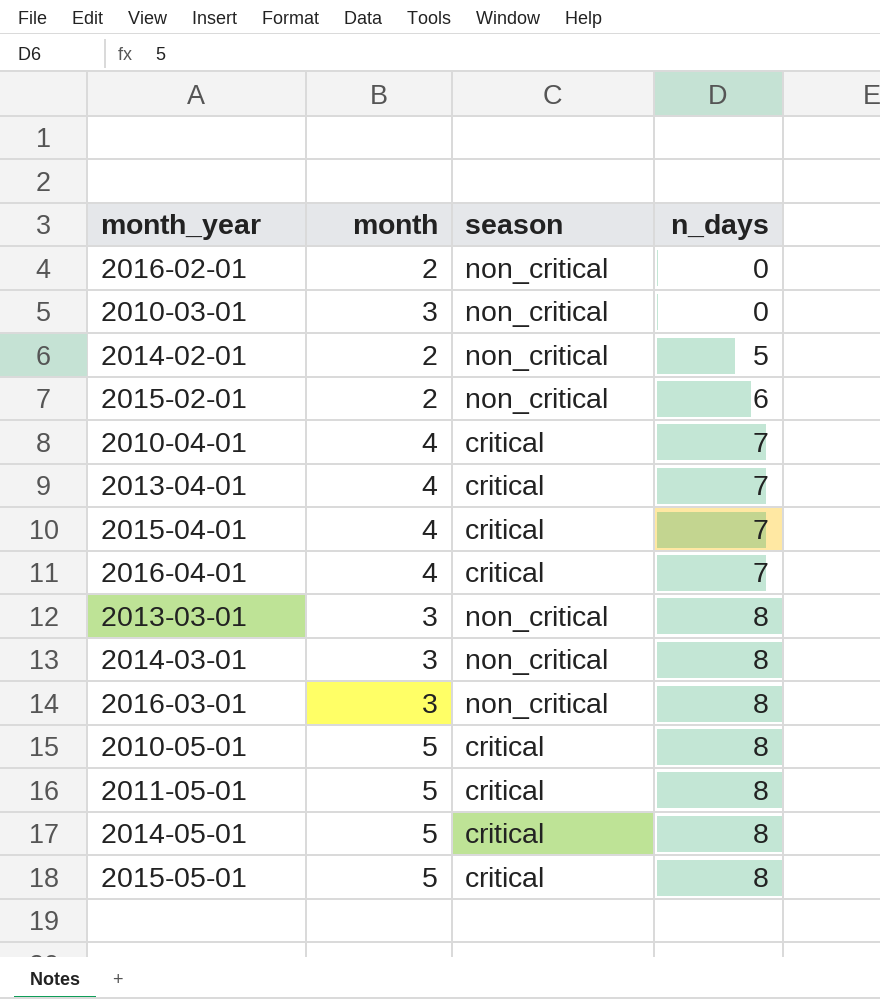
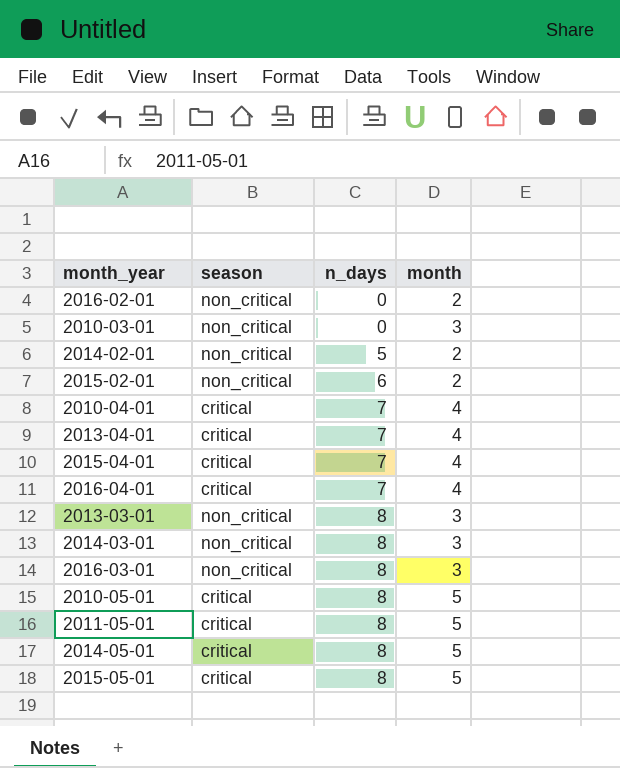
column month | position: 2 -> 4

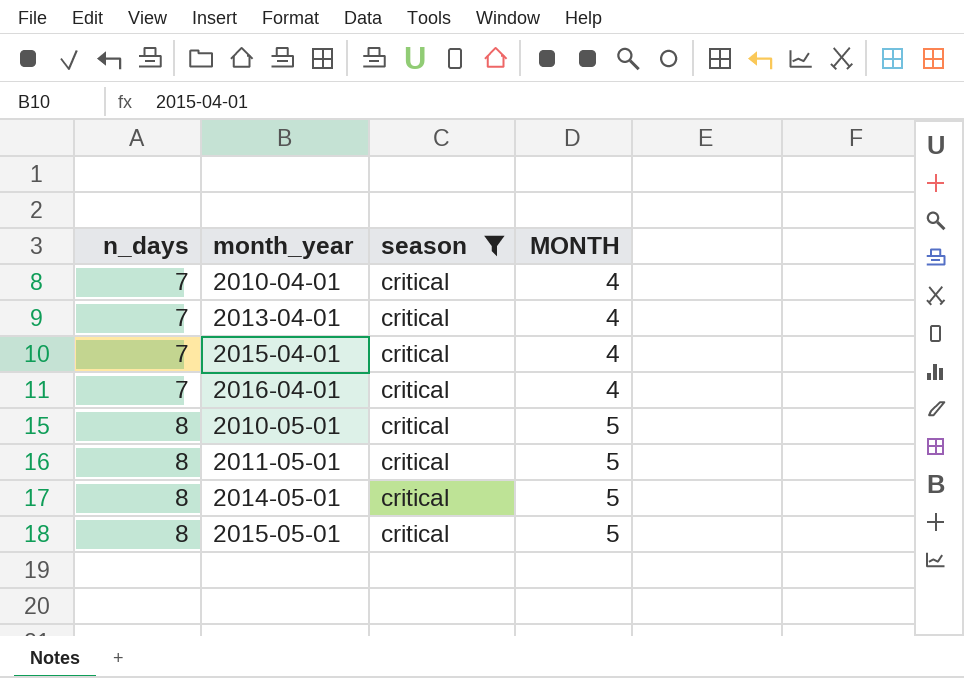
filter: none -> season = critical
column n_days | position: 3 -> 1
column name: month -> MONTH

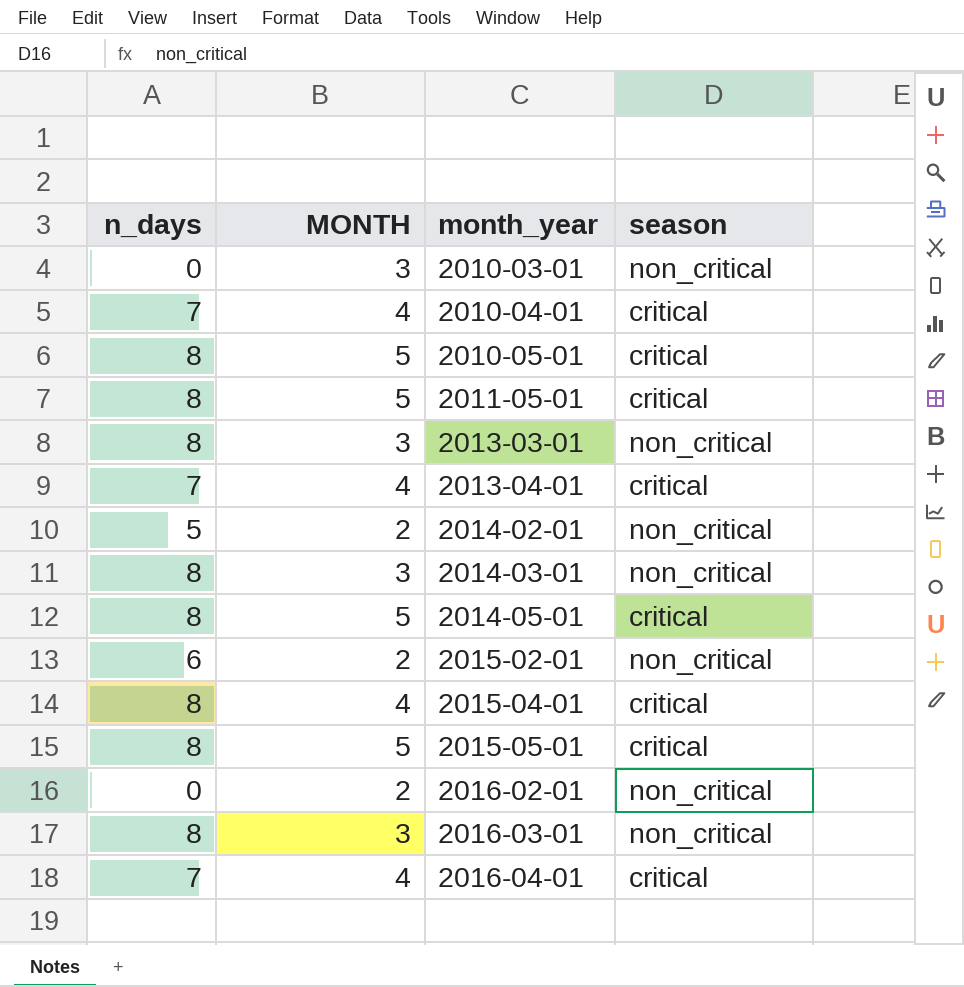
filter: season = critical -> none
row order: n_days ascending -> month_year ascending
column MONTH | position: 4 -> 2
2015-04-01 | n_days: 7 -> 8

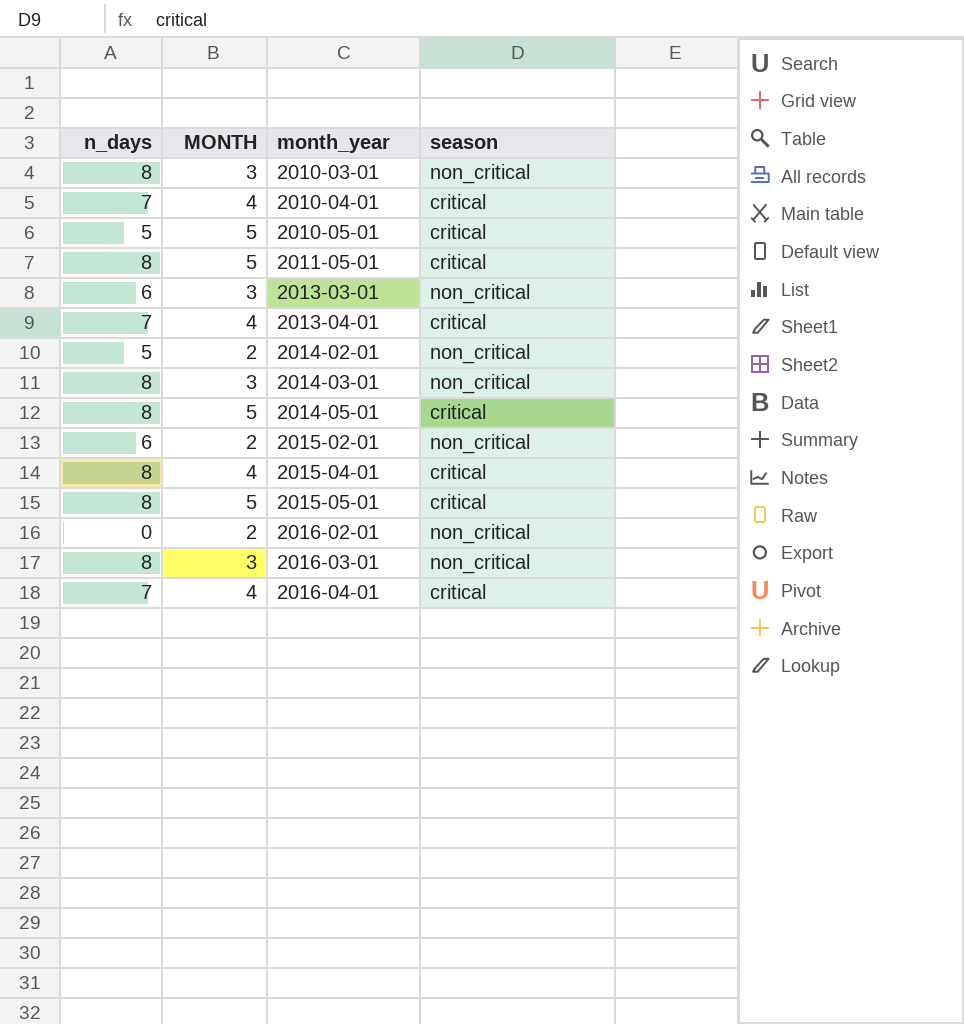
2010-03-01 | n_days: 0 -> 8
2010-05-01 | n_days: 8 -> 5
2013-03-01 | n_days: 8 -> 6

